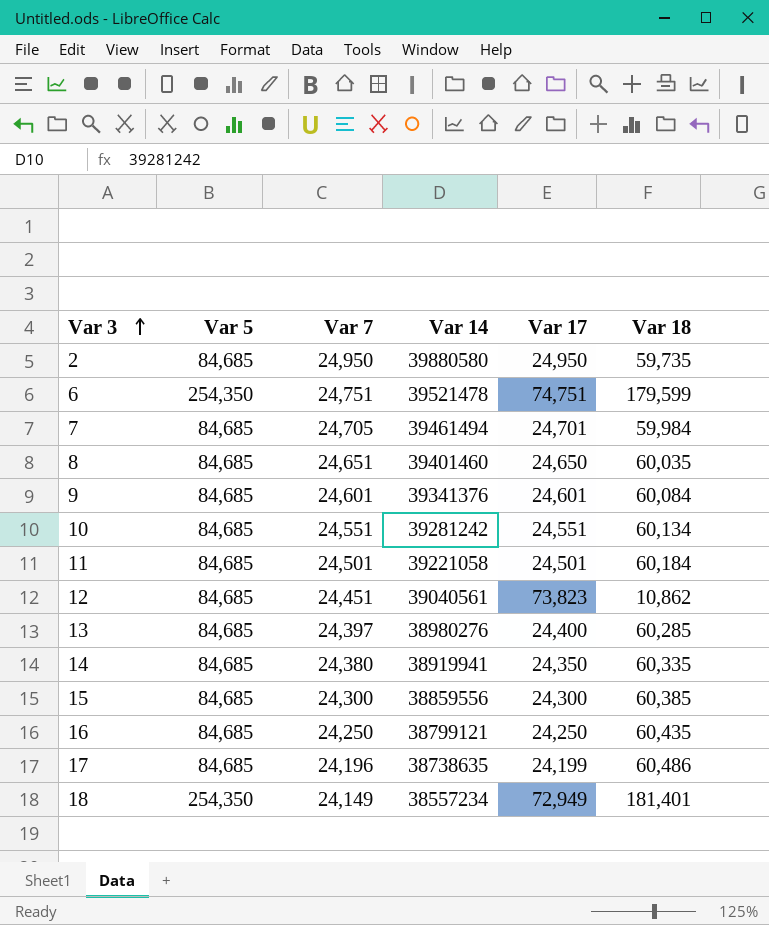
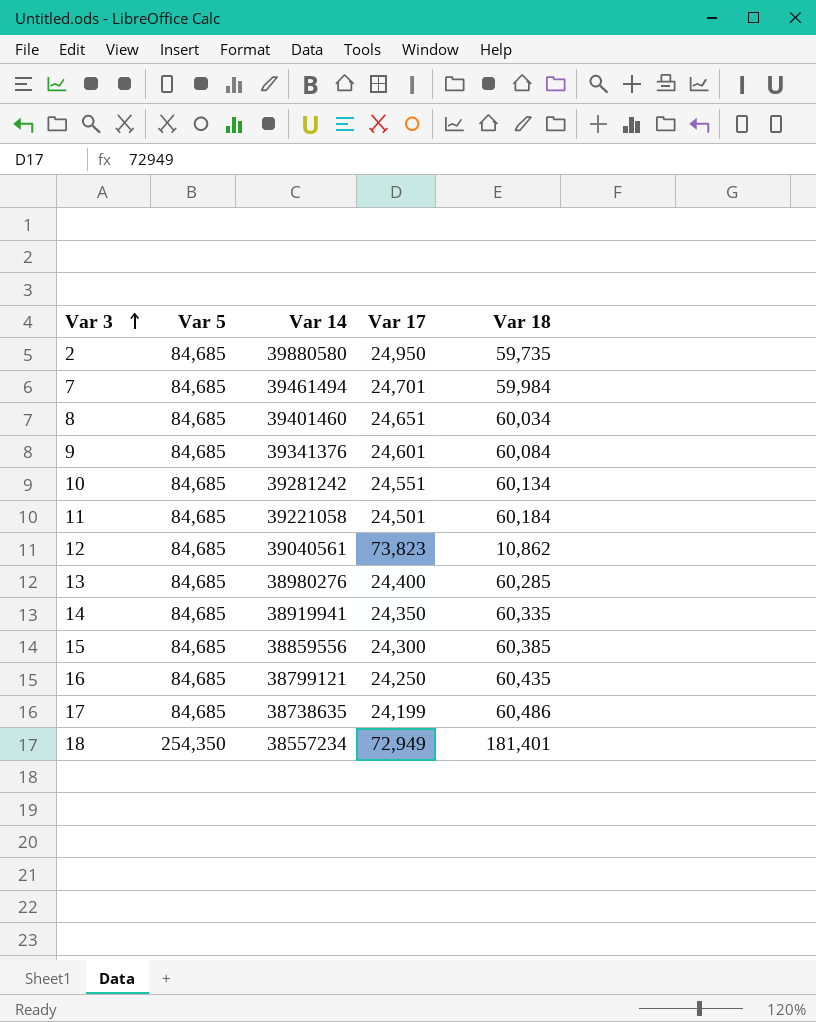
column Var 7 | position: 3 -> none
row 6: 254,350 | 24,751 | 39521478 | 74,751 | 179,599 -> none
8 | Var 17: 24,650 -> 24,651
8 | Var 18: 60,035 -> 60,034

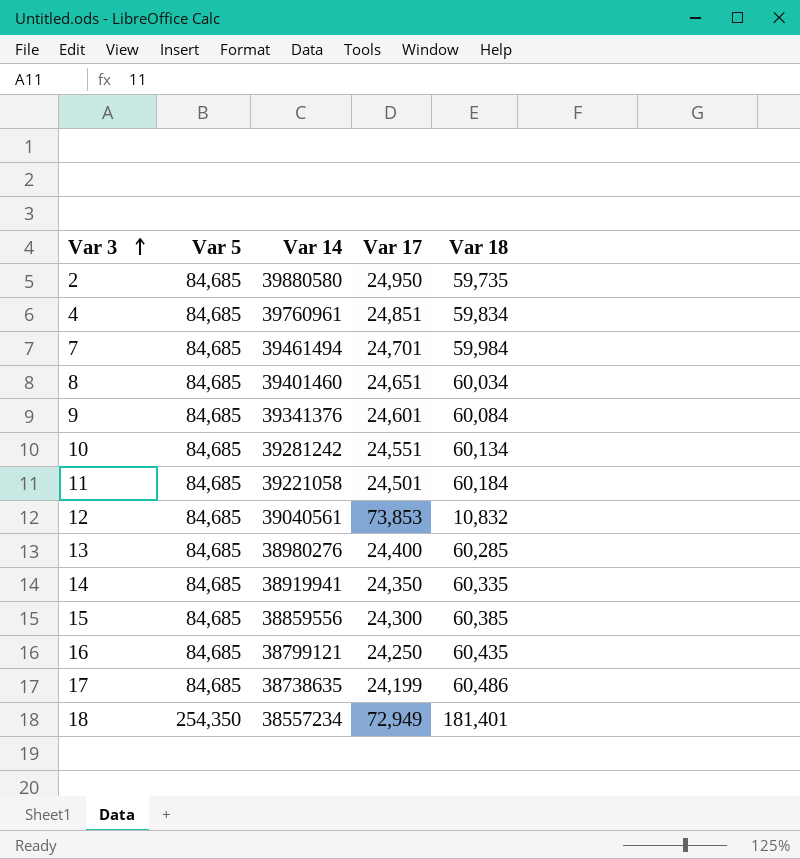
row 4: none -> 84,685 | 39760961 | 24,851 | 59,834
12 | Var 17: 73,823 -> 73,853
12 | Var 18: 10,862 -> 10,832

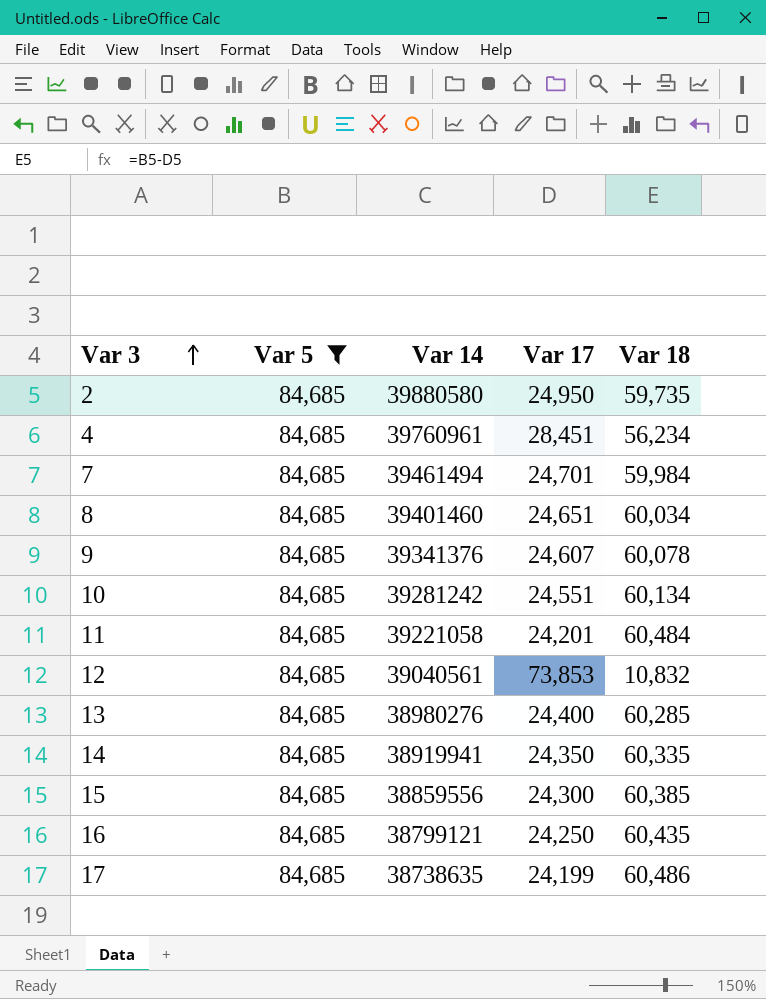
filter: none -> Var 5 = 84,685
4 | Var 17: 24,851 -> 28,451
4 | Var 18: 59,834 -> 56,234
9 | Var 17: 24,601 -> 24,607
9 | Var 18: 60,084 -> 60,078
11 | Var 17: 24,501 -> 24,201
11 | Var 18: 60,184 -> 60,484

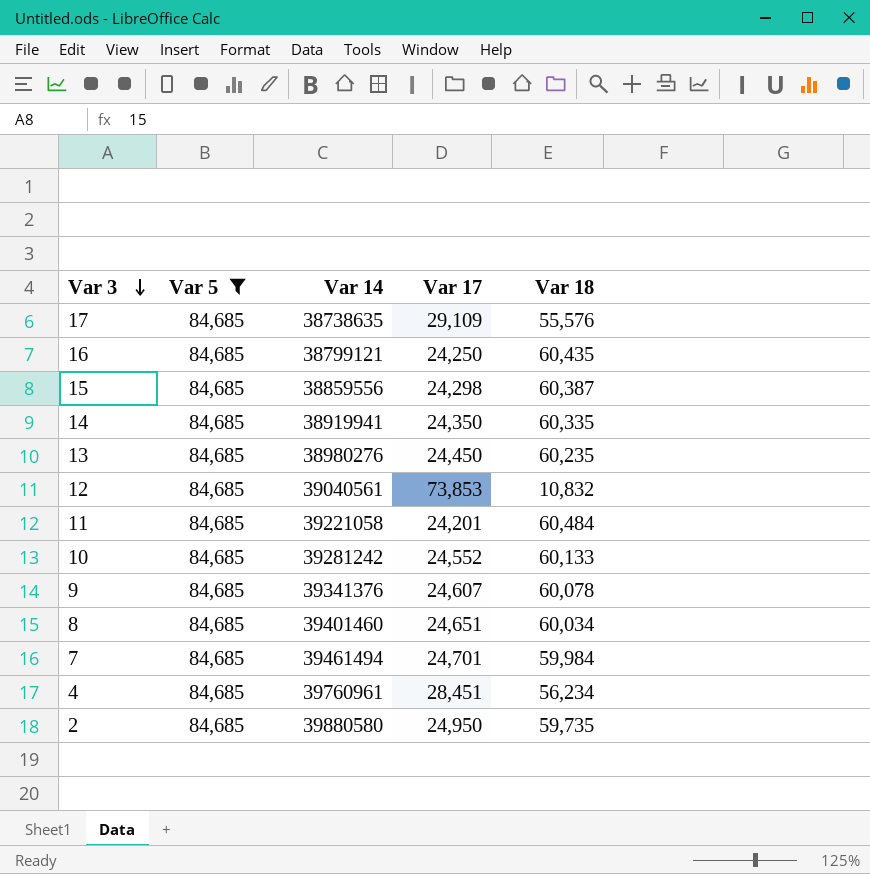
row order: Var 3 ascending -> Var 3 descending
17 | Var 17: 24,199 -> 29,109
17 | Var 18: 60,486 -> 55,576
15 | Var 17: 24,300 -> 24,298
15 | Var 18: 60,385 -> 60,387
13 | Var 17: 24,400 -> 24,450
13 | Var 18: 60,285 -> 60,235
10 | Var 17: 24,551 -> 24,552
10 | Var 18: 60,134 -> 60,133

